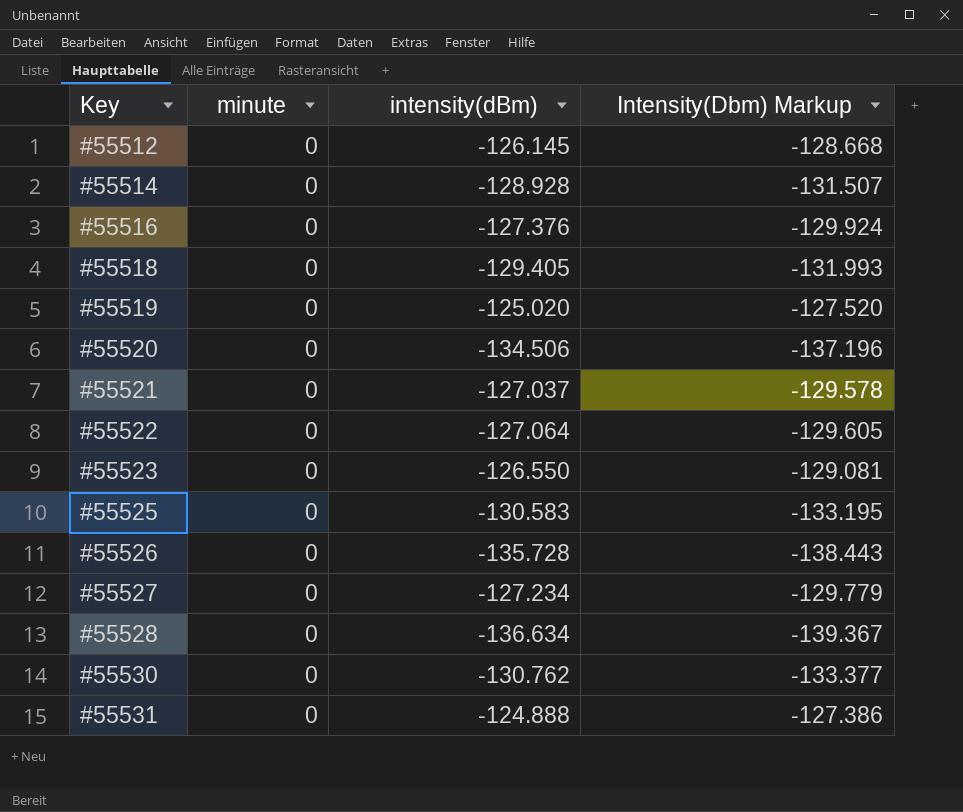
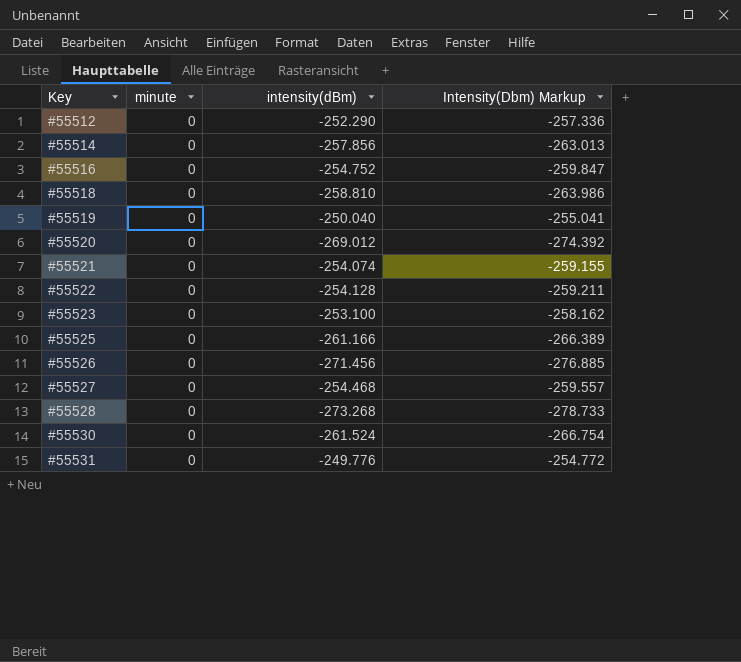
#55512 | intensity(dBm): -126.145 -> -252.290
#55512 | Intensity(Dbm) Markup: -128.668 -> -257.336
#55514 | intensity(dBm): -128.928 -> -257.856
#55514 | Intensity(Dbm) Markup: -131.507 -> -263.013
#55516 | intensity(dBm): -127.376 -> -254.752
#55516 | Intensity(Dbm) Markup: -129.924 -> -259.847
#55518 | intensity(dBm): -129.405 -> -258.810
#55518 | Intensity(Dbm) Markup: -131.993 -> -263.986
#55519 | intensity(dBm): -125.020 -> -250.040
#55519 | Intensity(Dbm) Markup: -127.520 -> -255.041
#55520 | intensity(dBm): -134.506 -> -269.012
#55520 | Intensity(Dbm) Markup: -137.196 -> -274.392
#55521 | intensity(dBm): -127.037 -> -254.074
#55521 | Intensity(Dbm) Markup: -129.578 -> -259.155
#55522 | intensity(dBm): -127.064 -> -254.128
#55522 | Intensity(Dbm) Markup: -129.605 -> -259.211
#55523 | intensity(dBm): -126.550 -> -253.100
#55523 | Intensity(Dbm) Markup: -129.081 -> -258.162
#55525 | intensity(dBm): -130.583 -> -261.166
#55525 | Intensity(Dbm) Markup: -133.195 -> -266.389
#55526 | intensity(dBm): -135.728 -> -271.456
#55526 | Intensity(Dbm) Markup: -138.443 -> -276.885
#55527 | intensity(dBm): -127.234 -> -254.468
#55527 | Intensity(Dbm) Markup: -129.779 -> -259.557
#55528 | intensity(dBm): -136.634 -> -273.268
#55528 | Intensity(Dbm) Markup: -139.367 -> -278.733
#55530 | intensity(dBm): -130.762 -> -261.524
#55530 | Intensity(Dbm) Markup: -133.377 -> -266.754
#55531 | intensity(dBm): -124.888 -> -249.776
#55531 | Intensity(Dbm) Markup: -127.386 -> -254.772

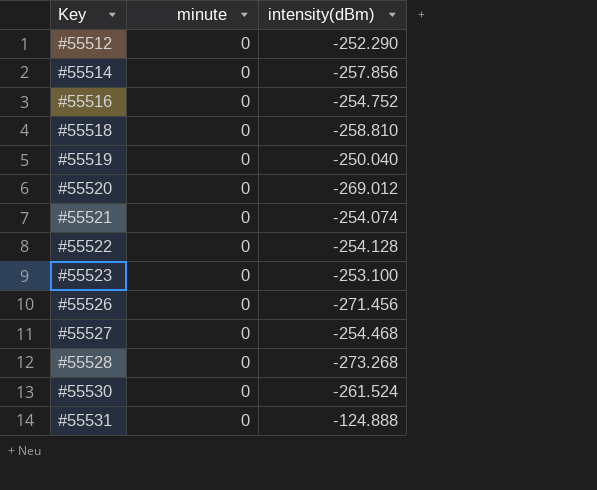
column Intensity(Dbm) Markup | formula: [intensity(dBm)] * 1.02 -> none
row #55525: 0 | -261.166 | -266.389 -> none
#55531 | intensity(dBm): -249.776 -> -124.888

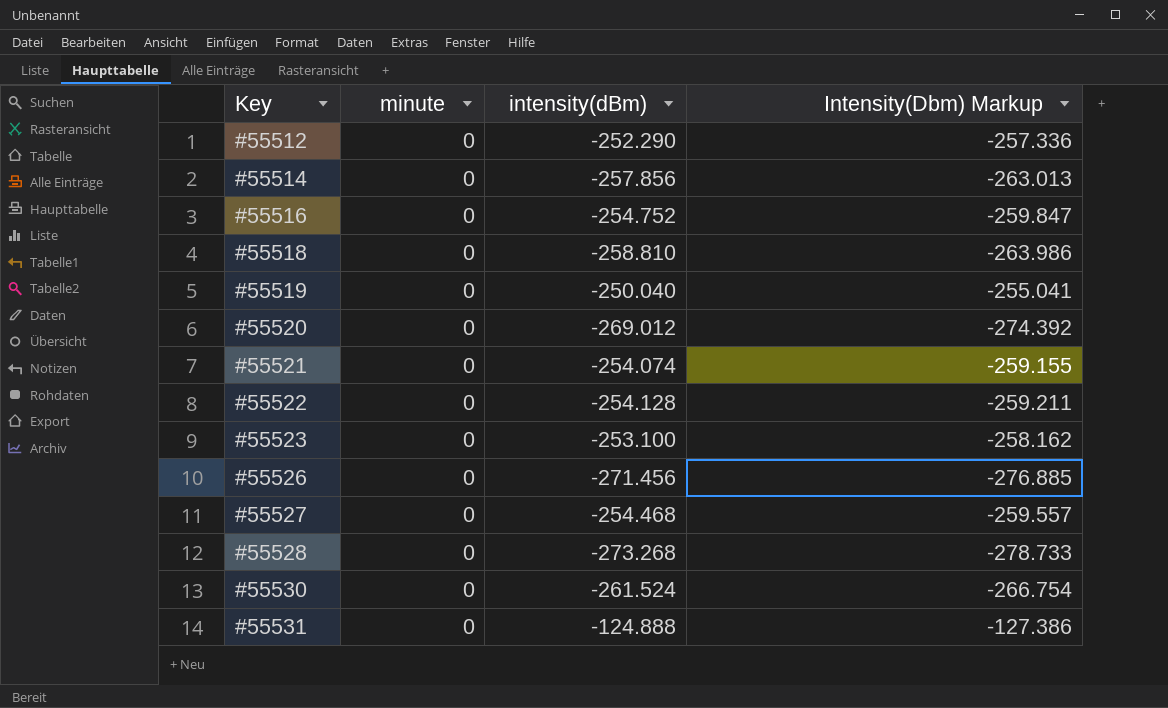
column Intensity(Dbm) Markup | formula: none -> [intensity(dBm)] * 1.02

